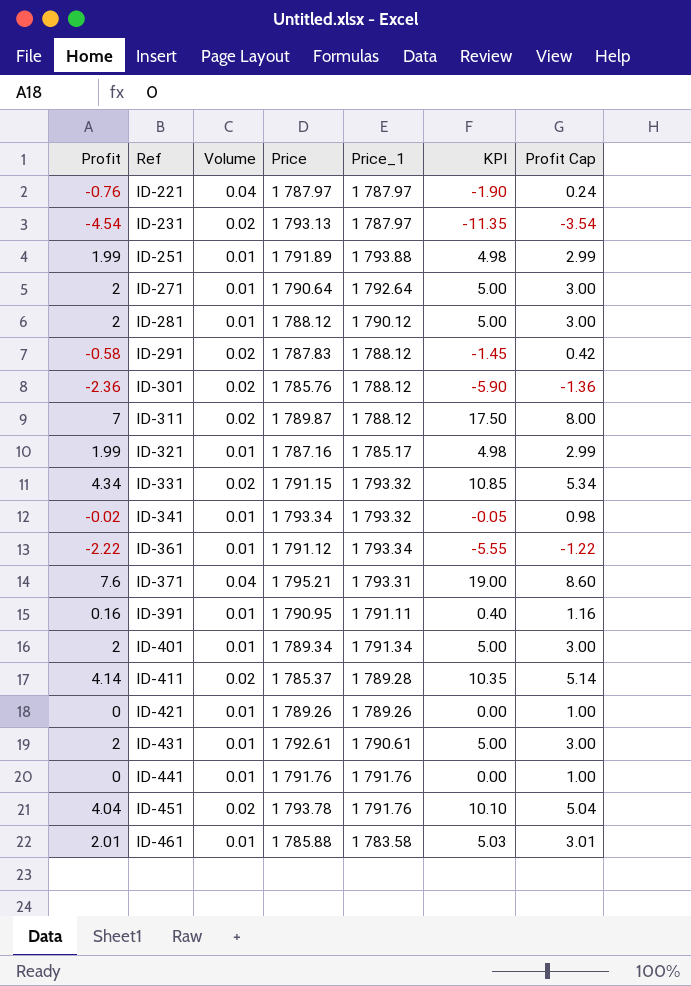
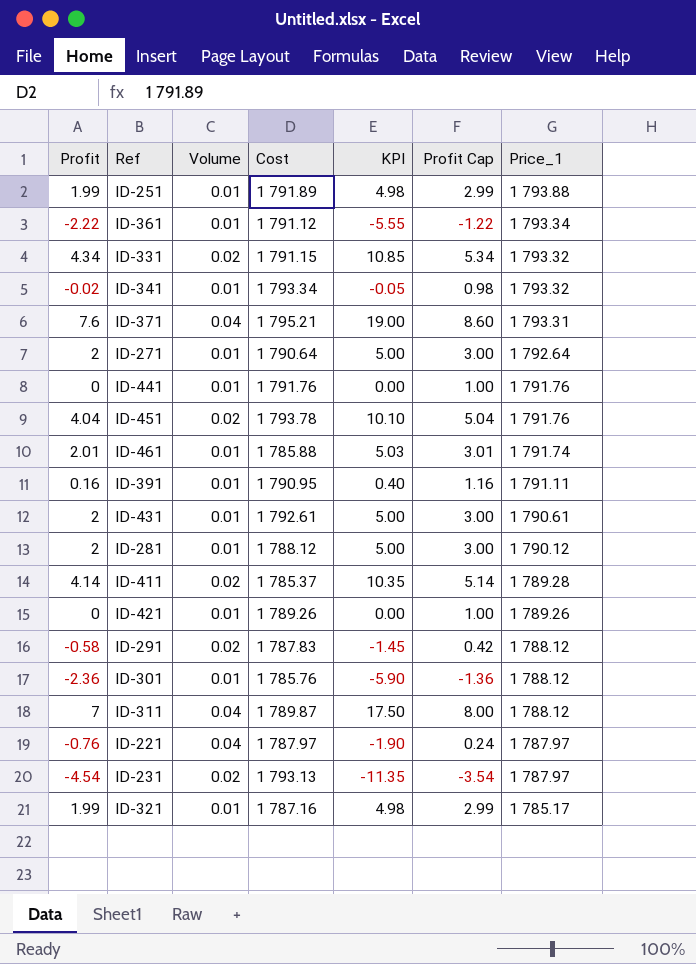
row order: Ref ascending -> Price_1 descending
column name: Price -> Cost
column Price_1 | position: 5 -> 7
row ID-401: 2 | 0.01 | 1 789.34 | 1 791.34 | 5.00 | 3.00 -> none
ID-461 | Price_1: 1 783.58 -> 1 791.74
ID-301 | Volume: 0.02 -> 0.01
ID-311 | Volume: 0.02 -> 0.04

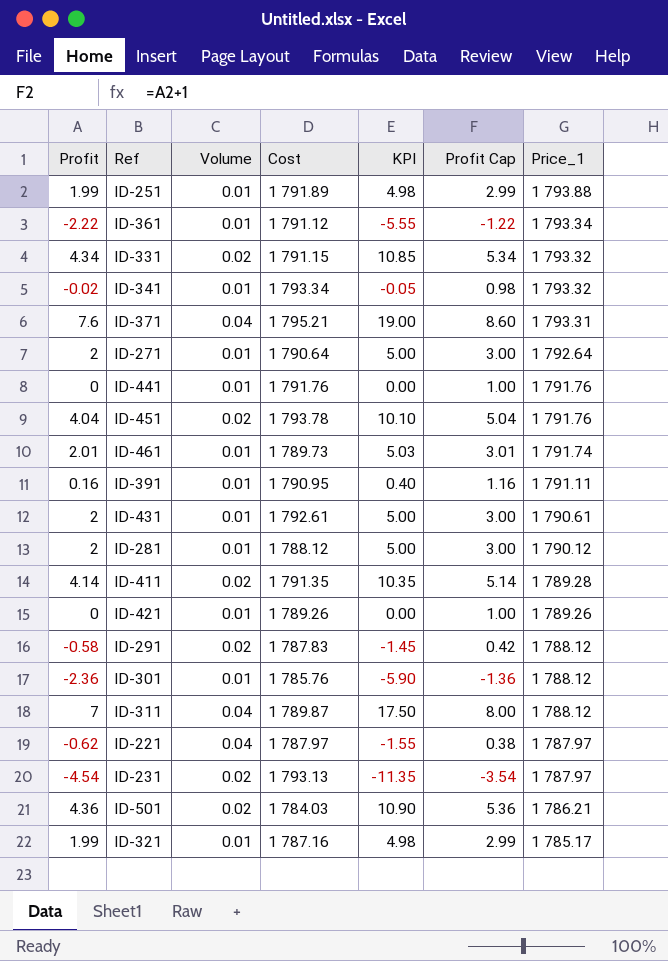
ID-461 | Cost: 1 785.88 -> 1 789.73
ID-411 | Cost: 1 785.37 -> 1 791.35
ID-221 | Profit: -0.76 -> -0.62
ID-221 | KPI: -1.90 -> -1.55
ID-221 | Profit Cap: 0.24 -> 0.38
row ID-501: none -> 4.36 | 0.02 | 1 784.03 | 10.90 | 5.36 | 1 786.21

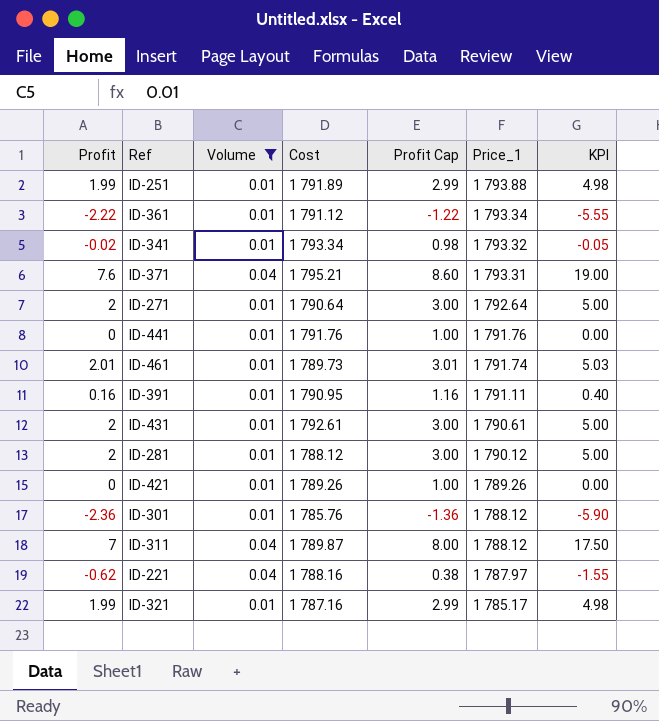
filter: none -> Volume != 0.02
column KPI | position: 5 -> 7
ID-221 | Cost: 1 787.97 -> 1 788.16

